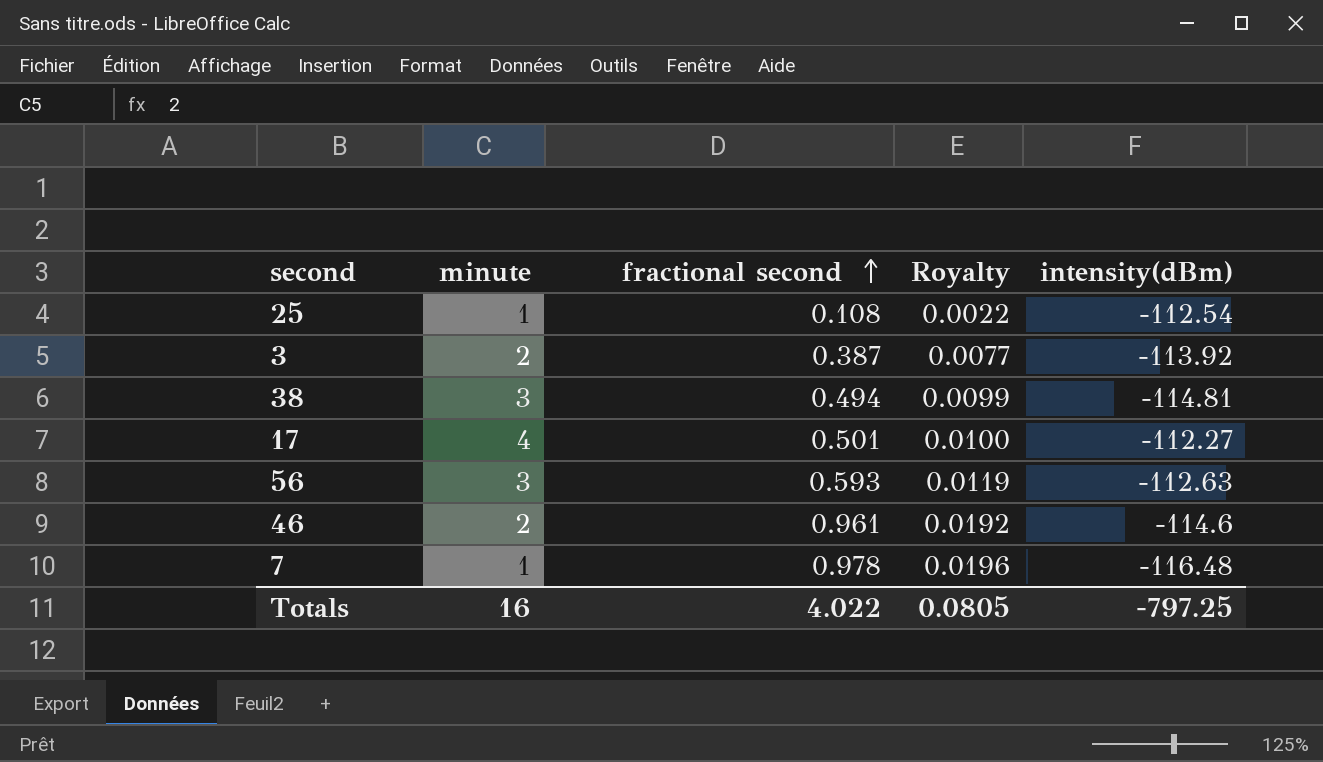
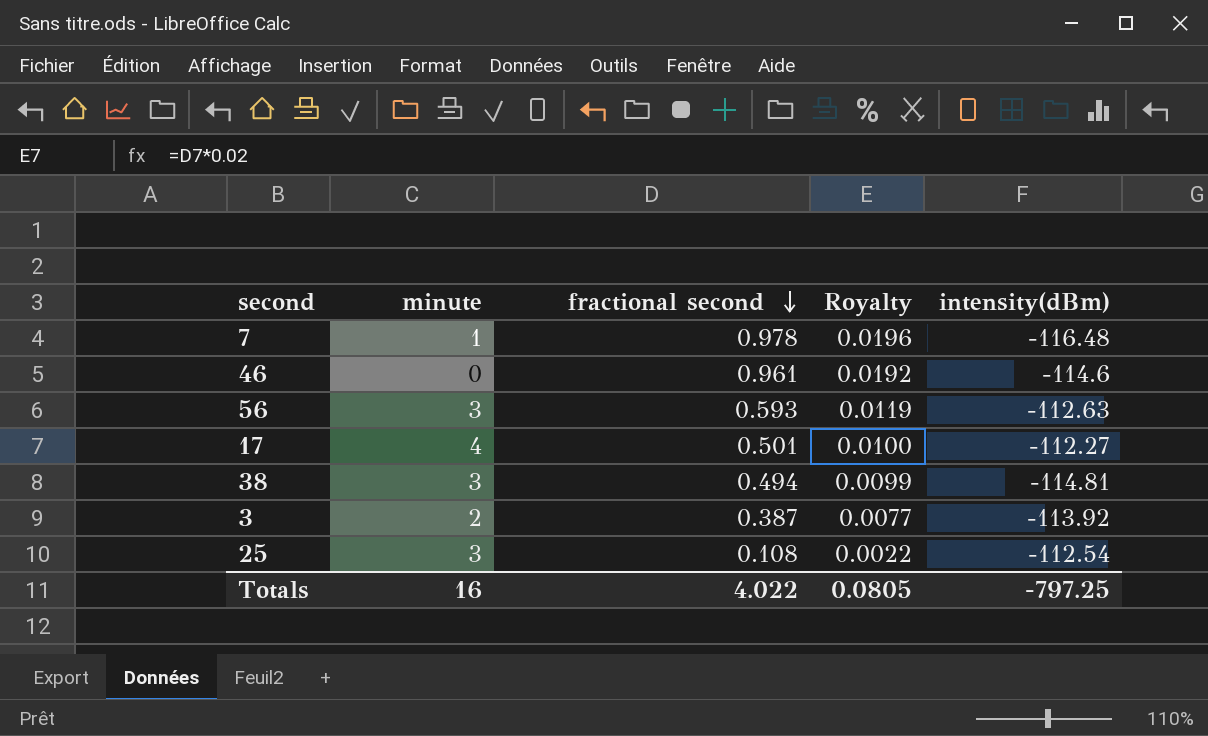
row order: fractional second ascending -> fractional second descending
46 | minute: 2 -> 0
25 | minute: 1 -> 3

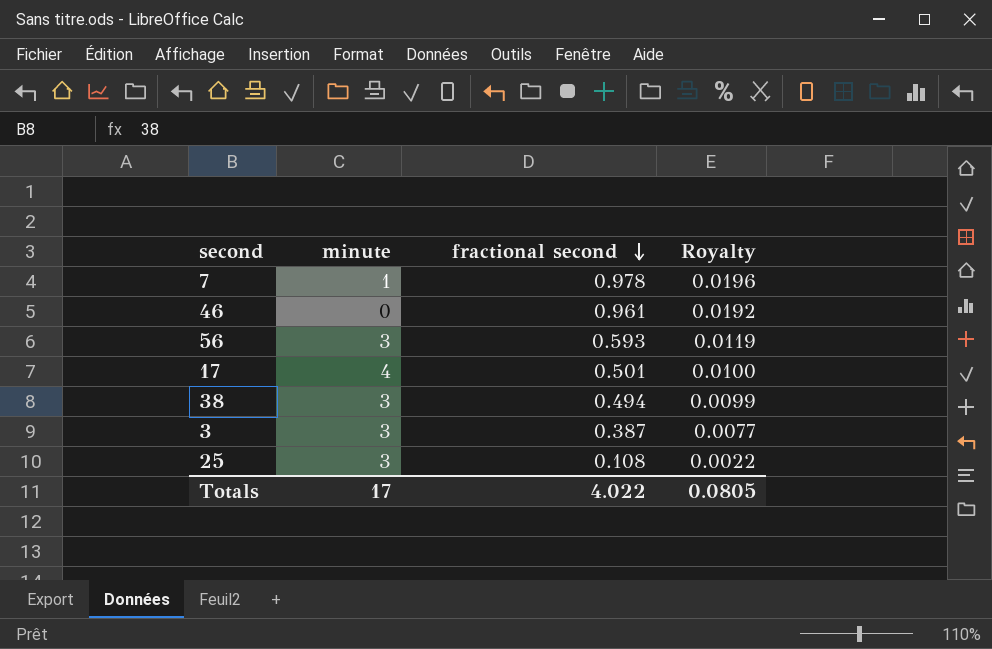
column intensity(dBm) | position: 5 -> none
3 | minute: 2 -> 3
Totals | minute: 16 -> 17

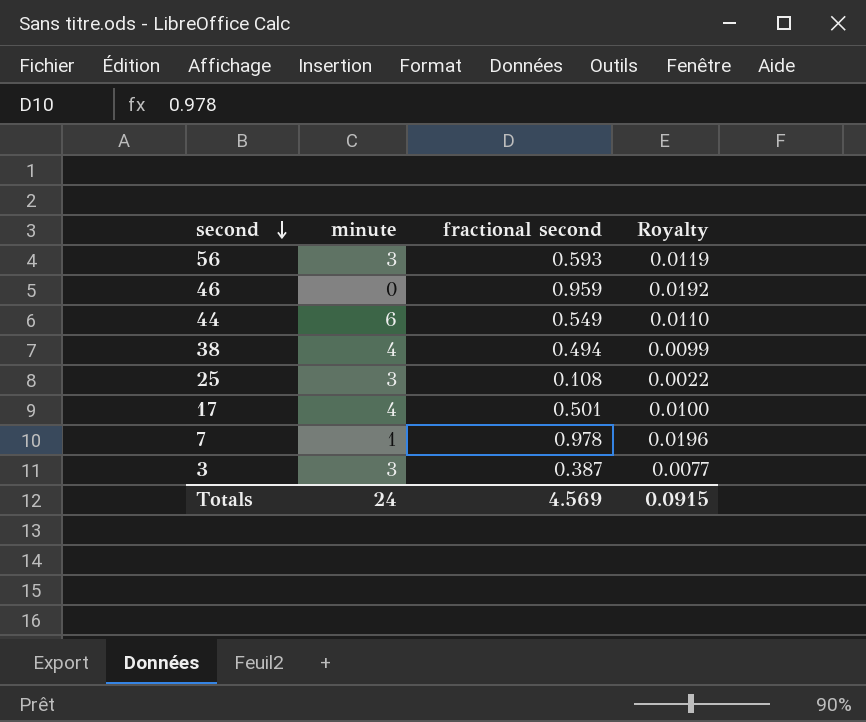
row order: fractional second descending -> second descending
46 | fractional second: 0.961 -> 0.959
row 44: none -> 6 | 0.549 | 0.0110
38 | minute: 3 -> 4
Totals | minute: 17 -> 24
Totals | fractional second: 4.022 -> 4.569
Totals | Royalty: 0.0805 -> 0.0915

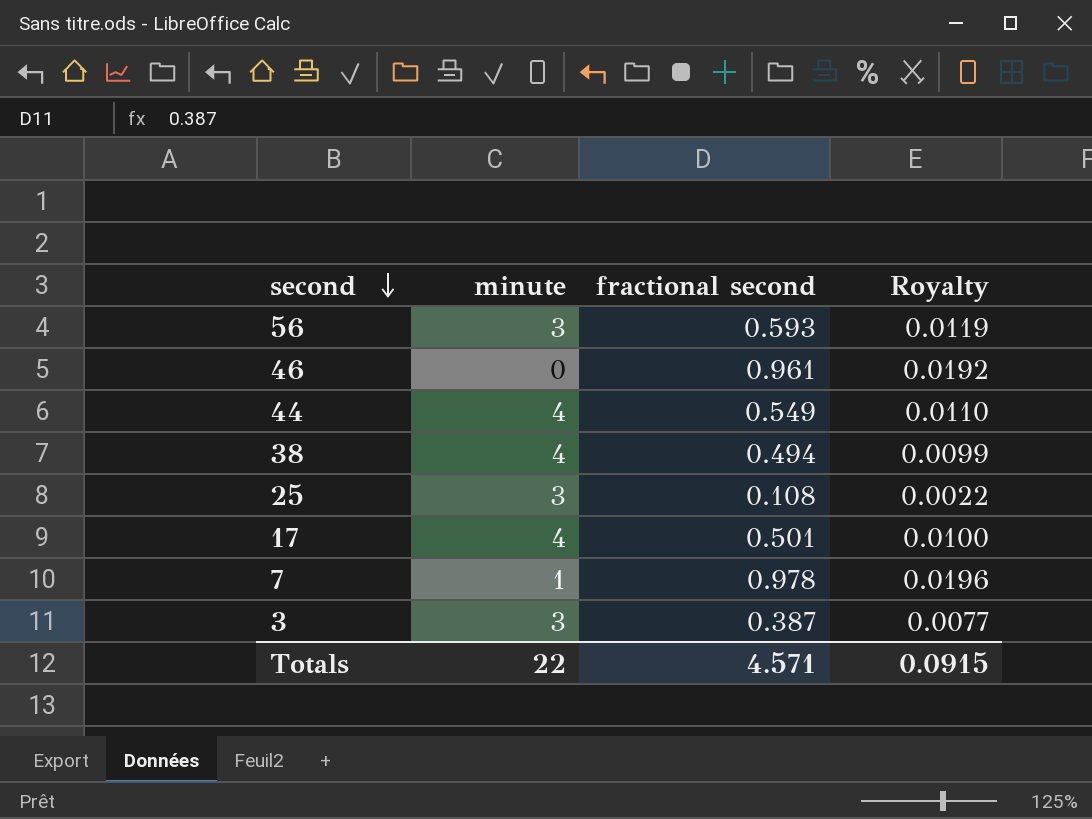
46 | fractional second: 0.959 -> 0.961
44 | minute: 6 -> 4
Totals | minute: 24 -> 22
Totals | fractional second: 4.569 -> 4.571

